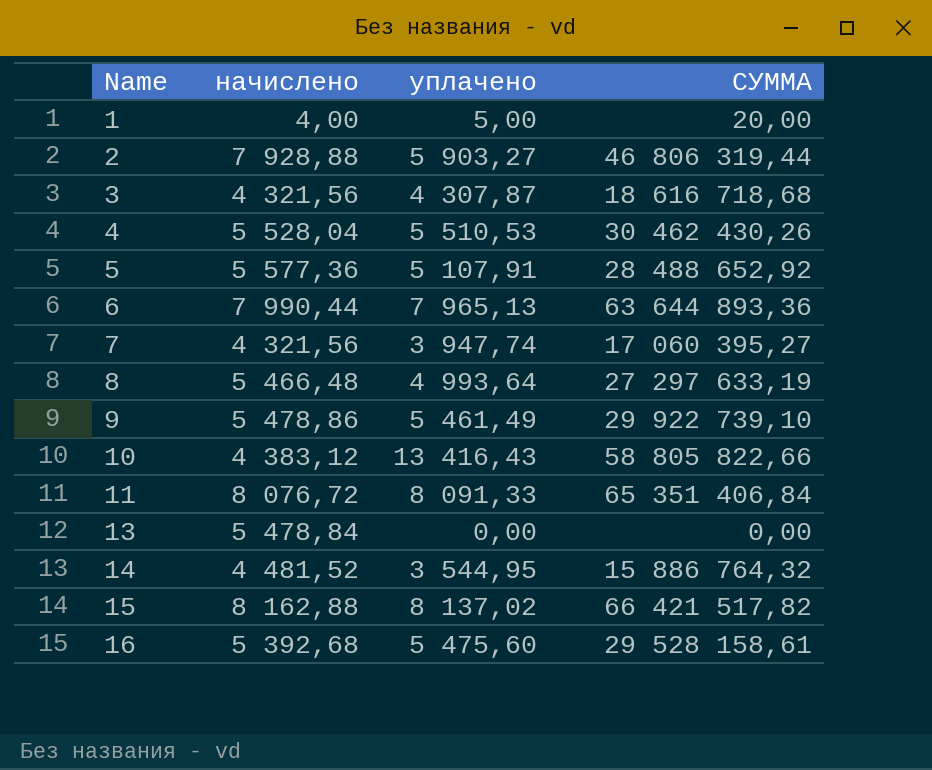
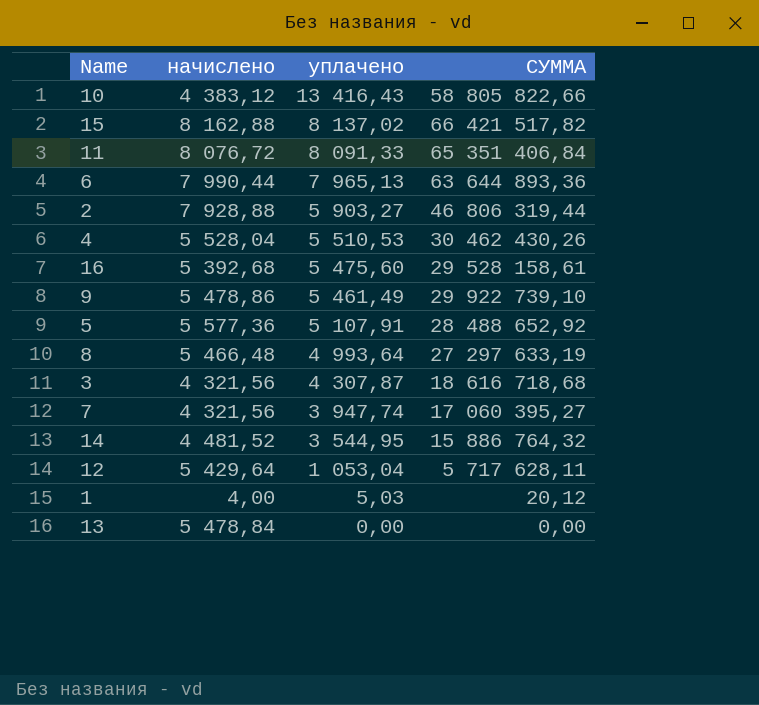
row order: Name ascending -> уплачено descending
row 12: none -> 5 429,64 | 1 053,04 | 5 717 628,11
1 | уплачено: 5,00 -> 5,03
1 | СУММА: 20,00 -> 20,12

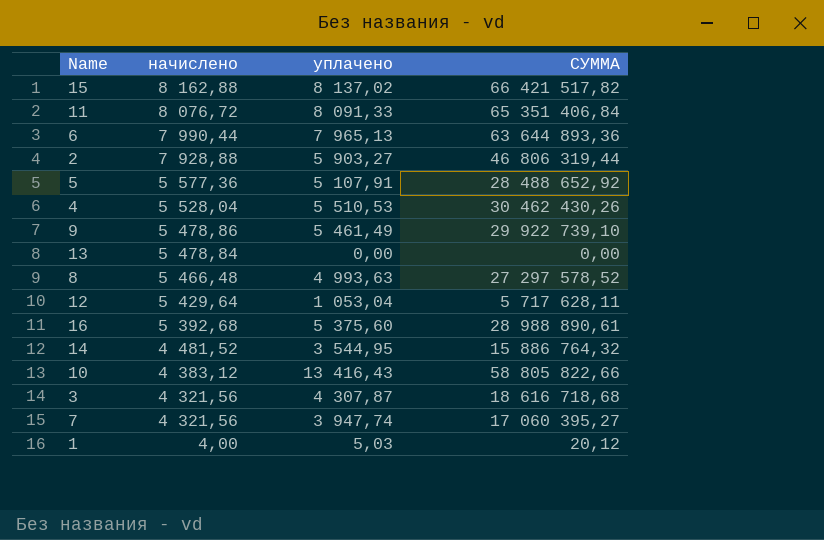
row order: уплачено descending -> начислено descending
8 | уплачено: 4 993,64 -> 4 993,63
8 | СУММА: 27 297 633,19 -> 27 297 578,52
16 | уплачено: 5 475,60 -> 5 375,60
16 | СУММА: 29 528 158,61 -> 28 988 890,61

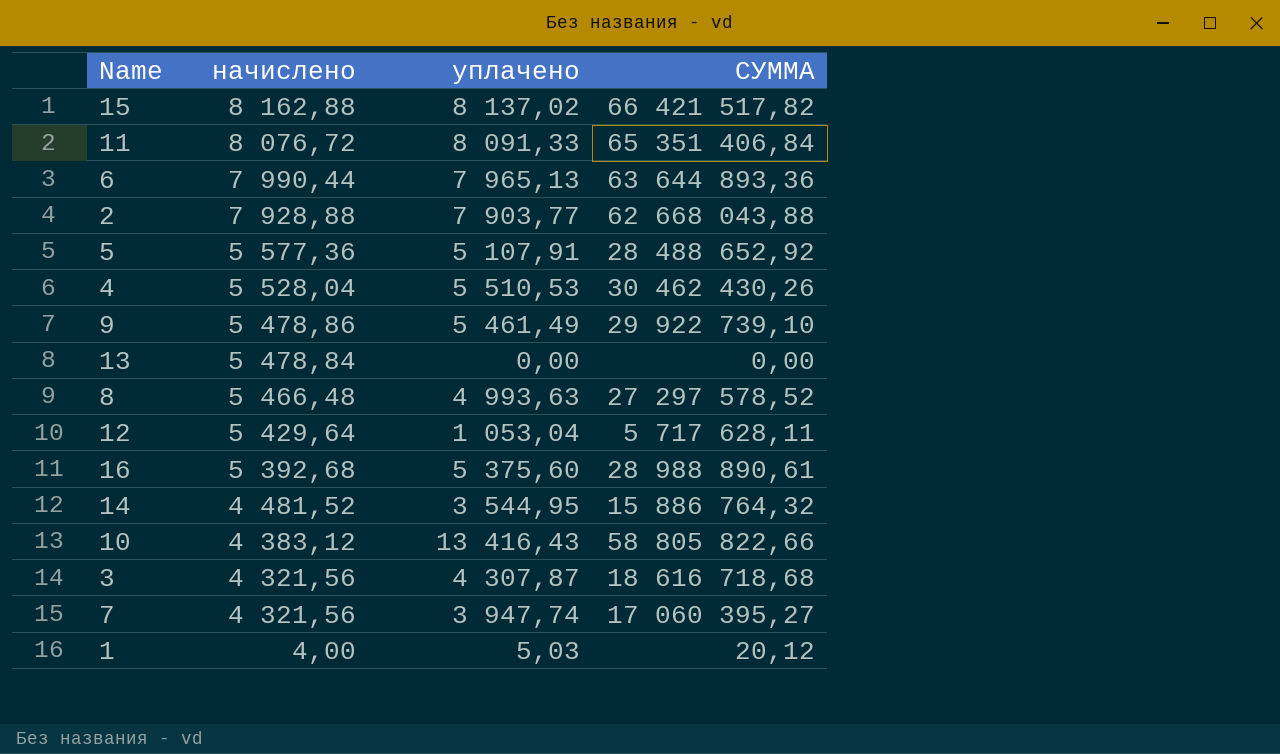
2 | уплачено: 5 903,27 -> 7 903,77
2 | СУММА: 46 806 319,44 -> 62 668 043,88

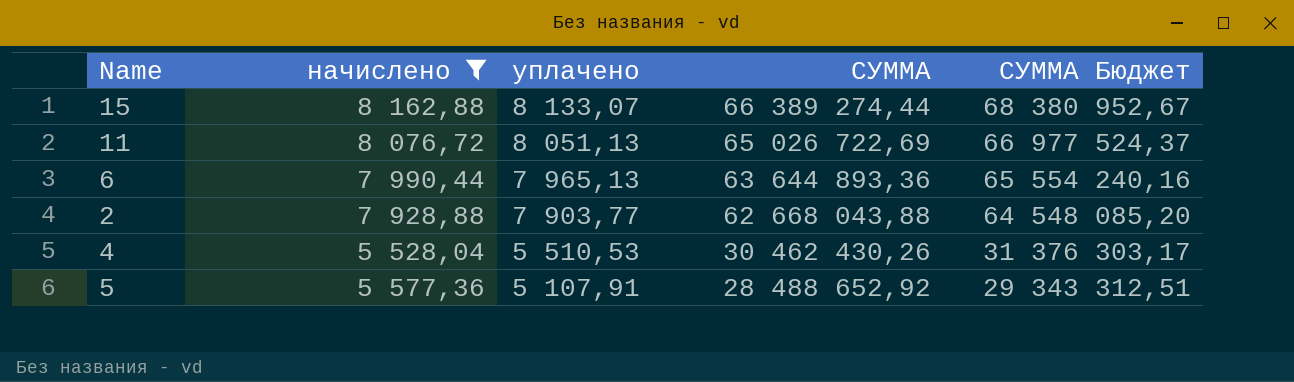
filter: none -> начислено >= 5 528,04
row order: начислено descending -> уплачено descending
column СУММА Бюджет | formula: none -> [СУММА] * 1,03
15 | уплачено: 8 137,02 -> 8 133,07
15 | СУММА: 66 421 517,82 -> 66 389 274,44
11 | уплачено: 8 091,33 -> 8 051,13
11 | СУММА: 65 351 406,84 -> 65 026 722,69

